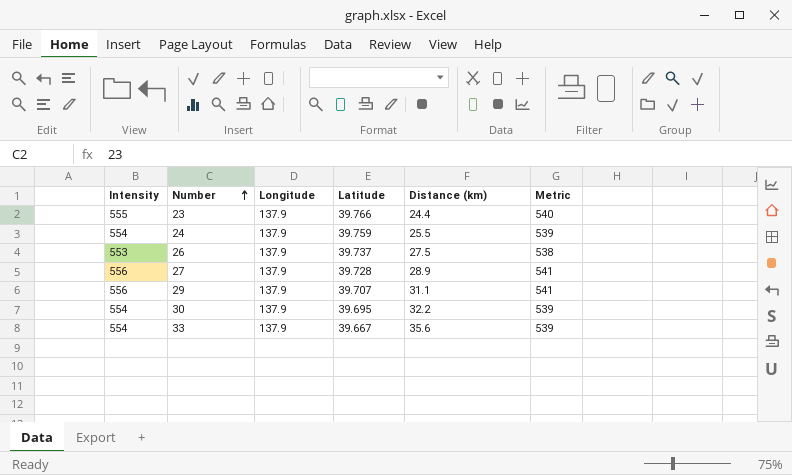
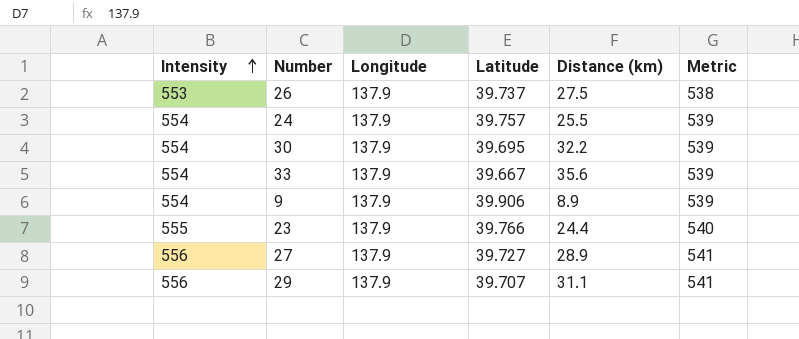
row order: Number ascending -> Intensity ascending
24 | Latitude: 39.759 -> 39.757
row 9: none -> 554 | 137.9 | 39.906 | 8.9 | 539
27 | Latitude: 39.728 -> 39.727

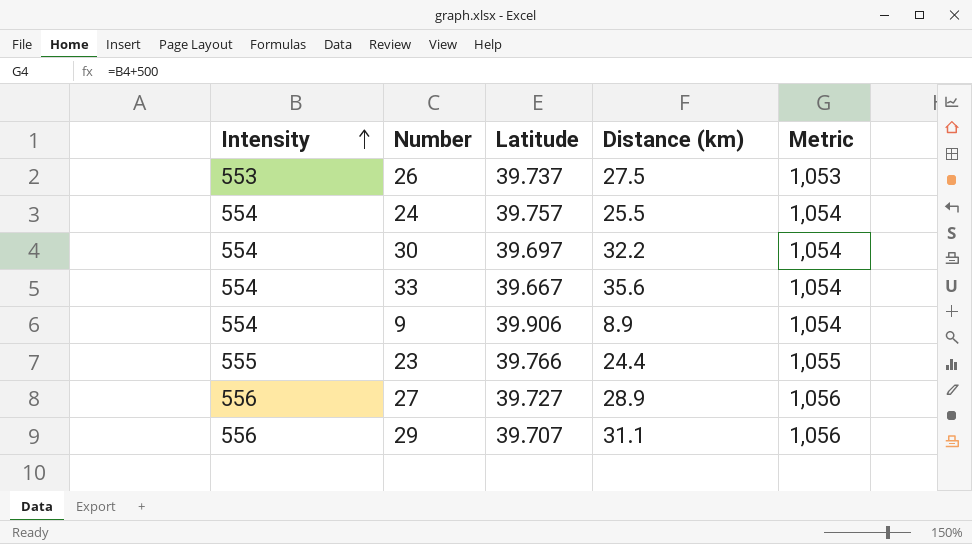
column Longitude | position: 3 -> none
column Metric | formula: [Intensity] - 15 -> [Intensity] + 500
30 | Latitude: 39.695 -> 39.697

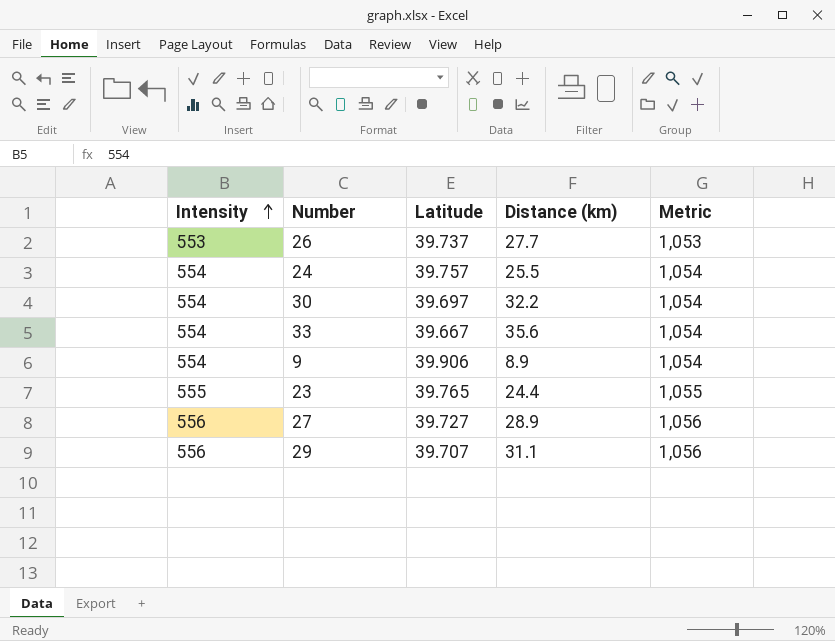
26 | Distance (km): 27.5 -> 27.7
23 | Latitude: 39.766 -> 39.765

